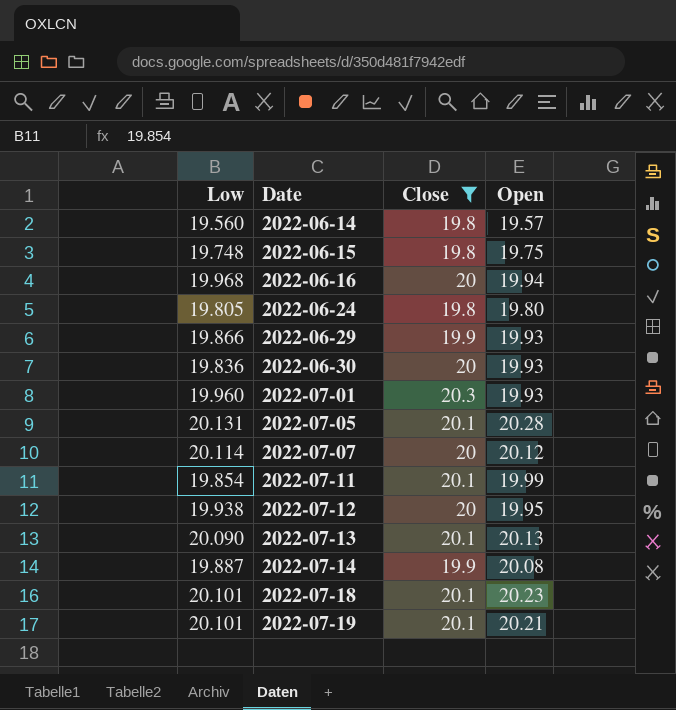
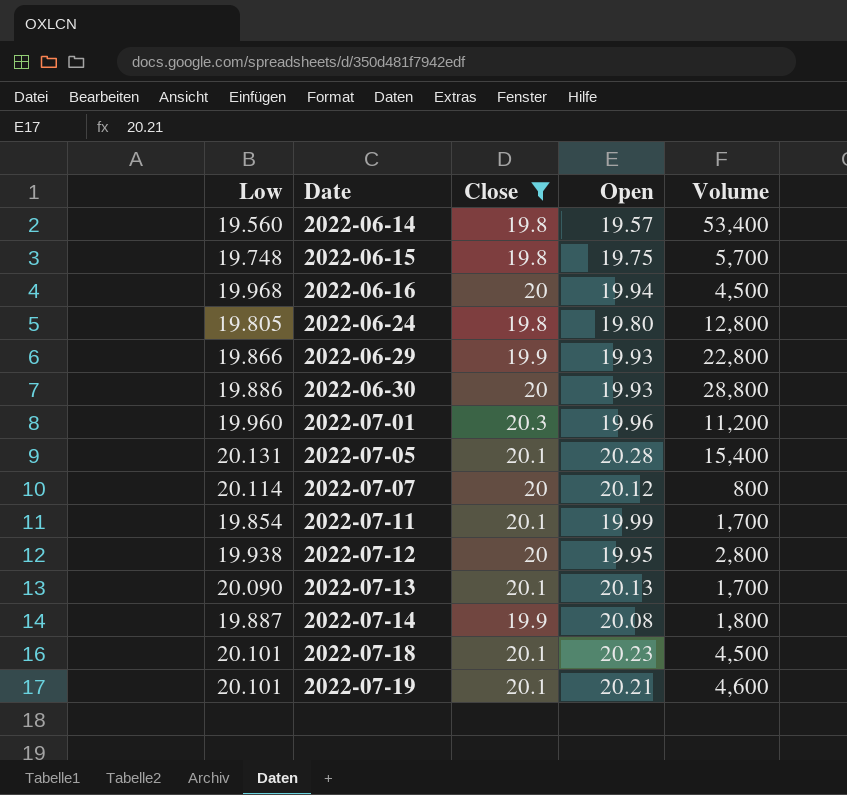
column Volume | position: none -> 5
2022-06-30 | Low: 19.836 -> 19.886
2022-07-01 | Open: 19.93 -> 19.96

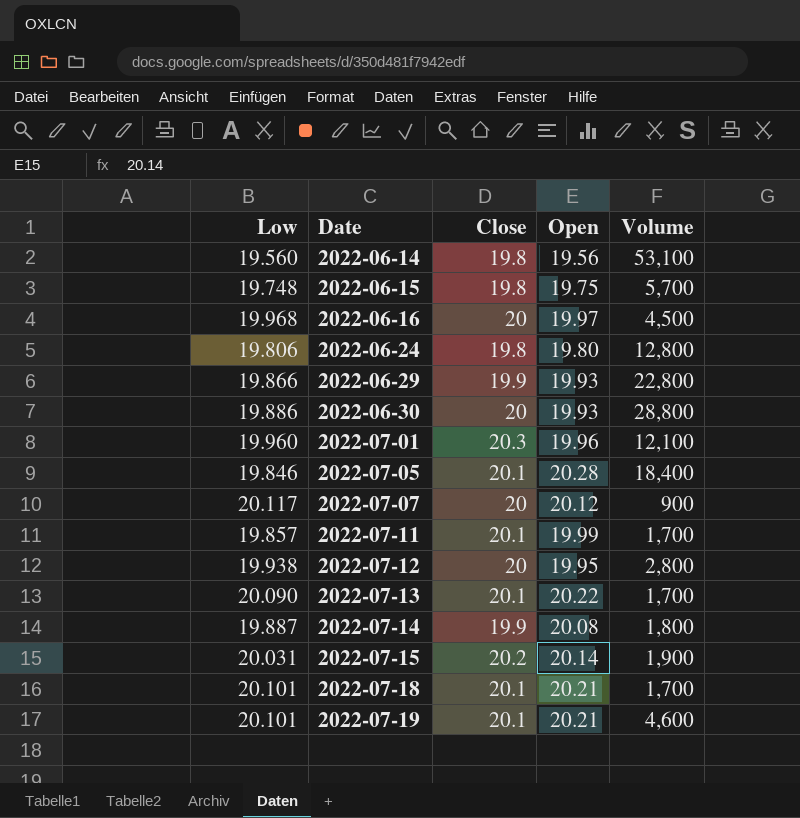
filter: Close != 20.2 -> none
2022-06-14 | Open: 19.57 -> 19.56
2022-06-14 | Volume: 53,400 -> 53,100
2022-06-16 | Open: 19.94 -> 19.97
2022-06-24 | Low: 19.805 -> 19.806
2022-07-01 | Volume: 11,200 -> 12,100
2022-07-05 | Low: 20.131 -> 19.846
2022-07-05 | Volume: 15,400 -> 18,400
2022-07-07 | Low: 20.114 -> 20.117
2022-07-07 | Volume: 800 -> 900
2022-07-11 | Low: 19.854 -> 19.857
2022-07-13 | Open: 20.13 -> 20.22
2022-07-18 | Open: 20.23 -> 20.21
2022-07-18 | Volume: 4,500 -> 1,700

